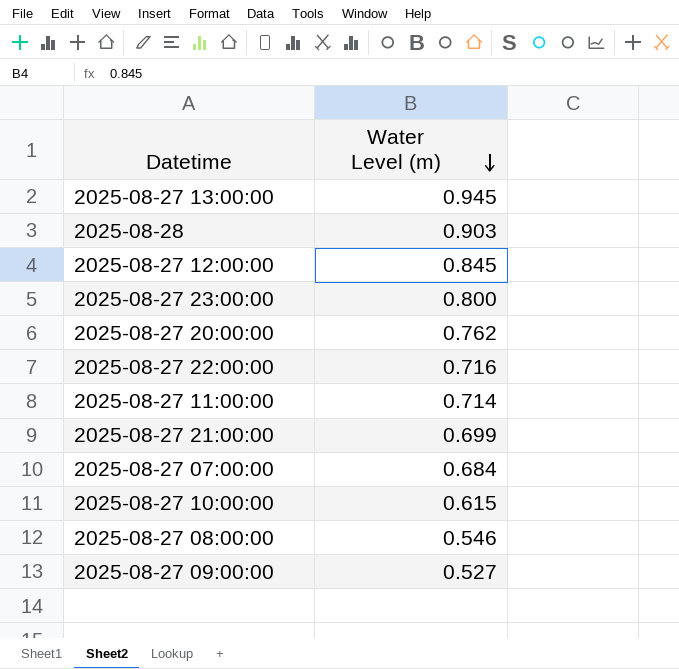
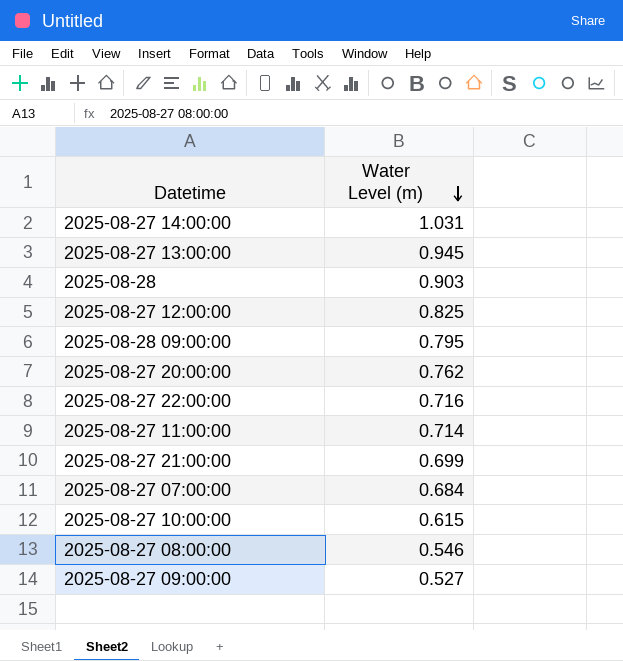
row 2025-08-27 23:00:00: 0.800 -> none
row 2025-08-27 14:00:00: none -> 1.031
2025-08-27 12:00:00 | Water Level (m): 0.845 -> 0.825
row 2025-08-28 09:00:00: none -> 0.795

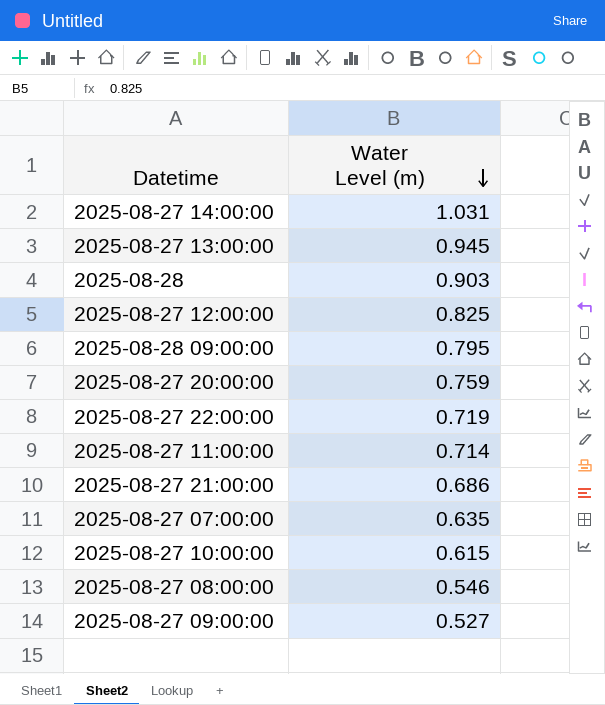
2025-08-27 20:00:00 | Water Level (m): 0.762 -> 0.759
2025-08-27 22:00:00 | Water Level (m): 0.716 -> 0.719
2025-08-27 21:00:00 | Water Level (m): 0.699 -> 0.686
2025-08-27 07:00:00 | Water Level (m): 0.684 -> 0.635

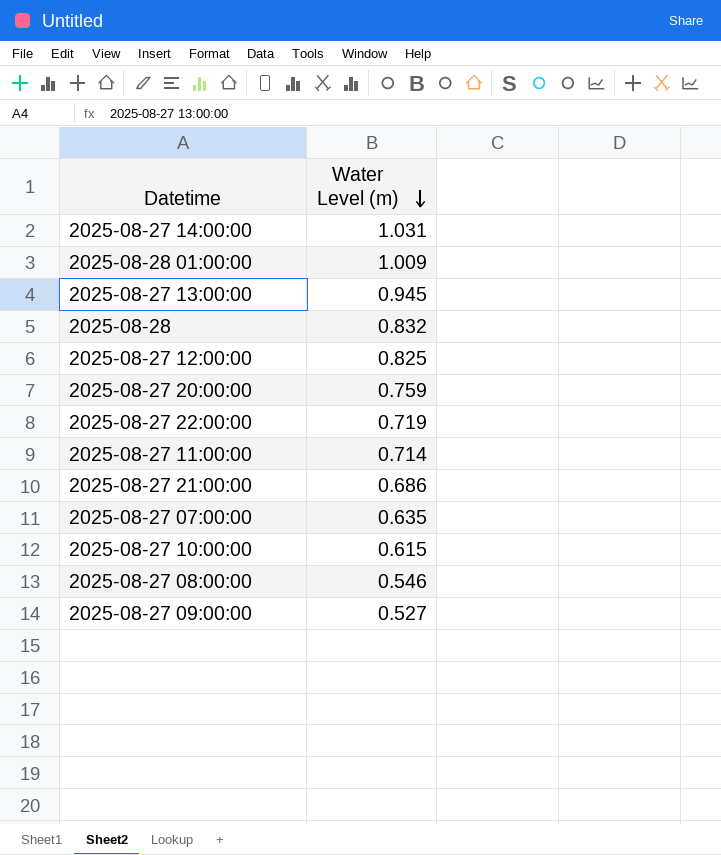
row 2025-08-28 09:00:00: 0.795 -> none
row 2025-08-28 01:00:00: none -> 1.009
2025-08-28 | Water Level (m): 0.903 -> 0.832

